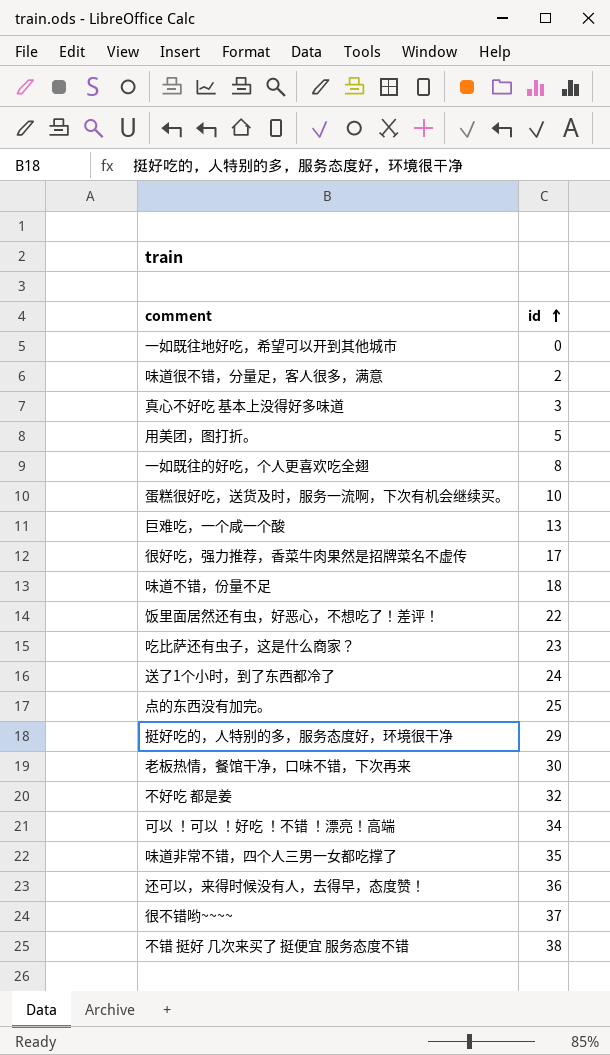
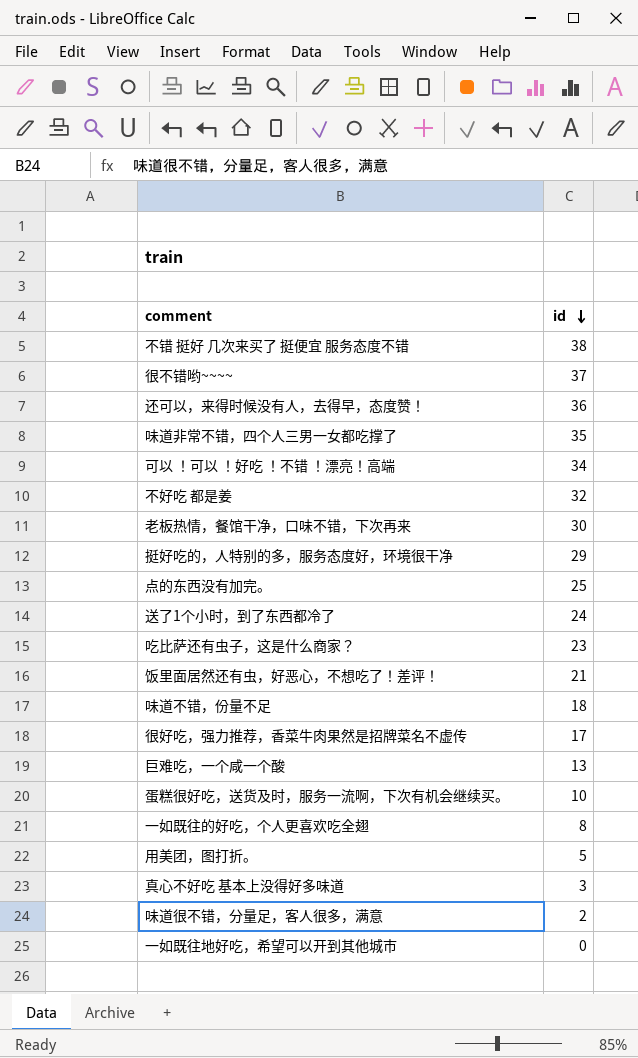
row order: id ascending -> id descending
饭里面居然还有虫，好恶心，不想吃了！差评！ | id: 22 -> 21

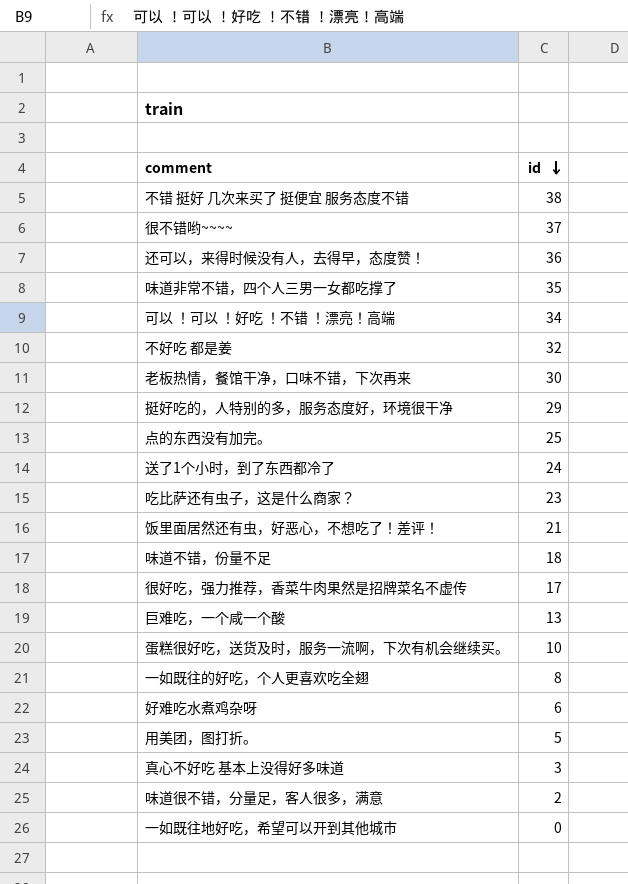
row 好难吃水煮鸡杂呀: none -> 6

